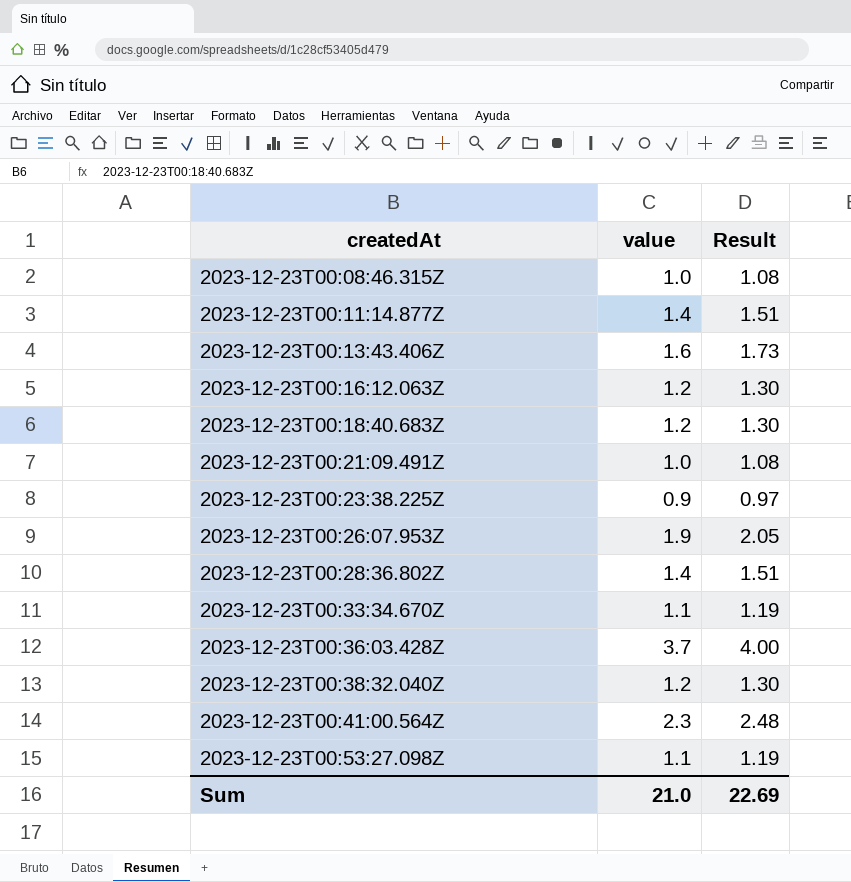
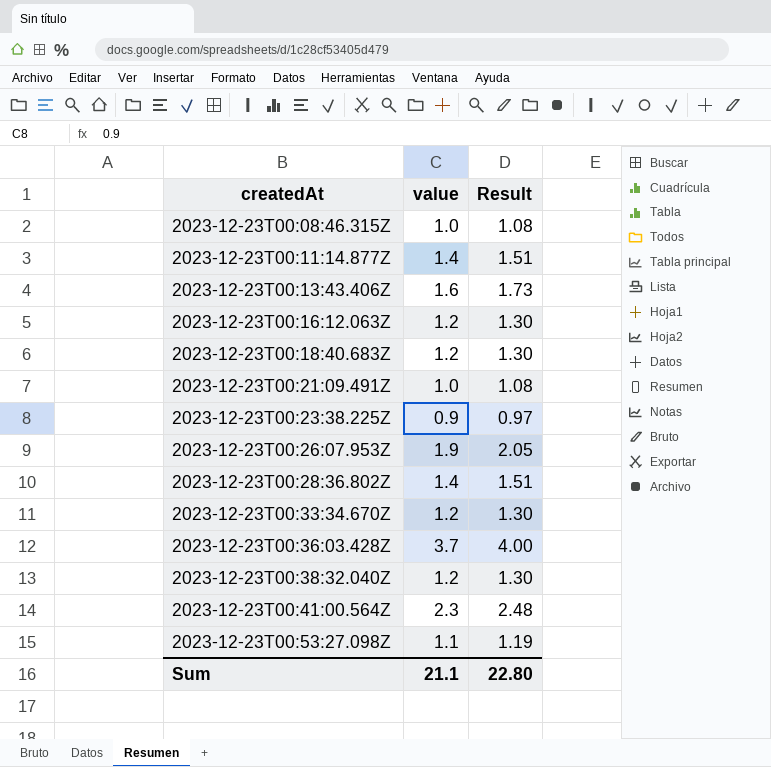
2023-12-23T00:33:34.670Z | value: 1.1 -> 1.2
2023-12-23T00:33:34.670Z | Result: 1.19 -> 1.30
Sum | value: 21.0 -> 21.1
Sum | Result: 22.69 -> 22.80

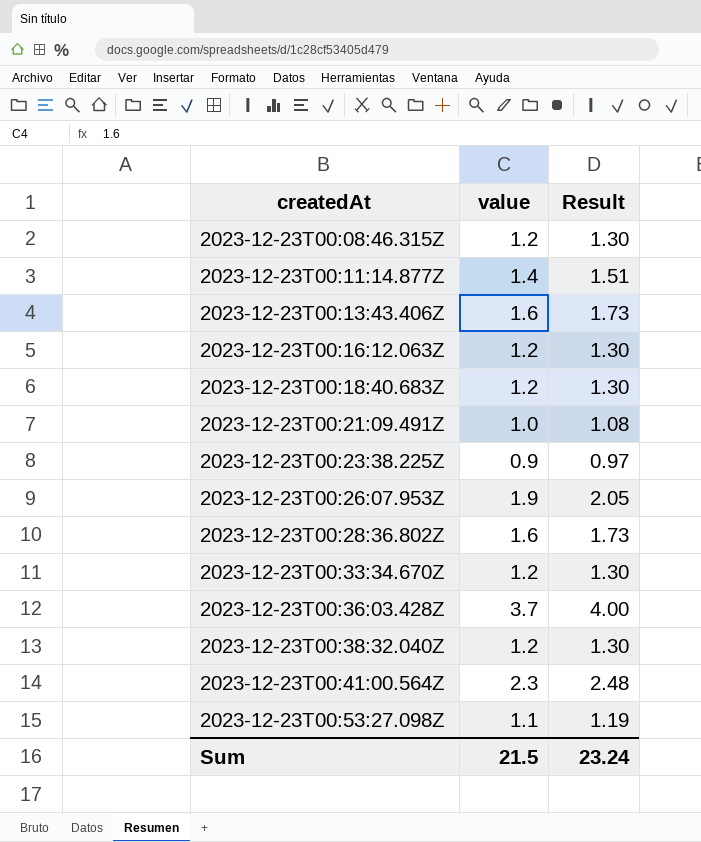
2023-12-23T00:08:46.315Z | value: 1.0 -> 1.2
2023-12-23T00:08:46.315Z | Result: 1.08 -> 1.30
2023-12-23T00:28:36.802Z | value: 1.4 -> 1.6
2023-12-23T00:28:36.802Z | Result: 1.51 -> 1.73
Sum | value: 21.1 -> 21.5
Sum | Result: 22.80 -> 23.24

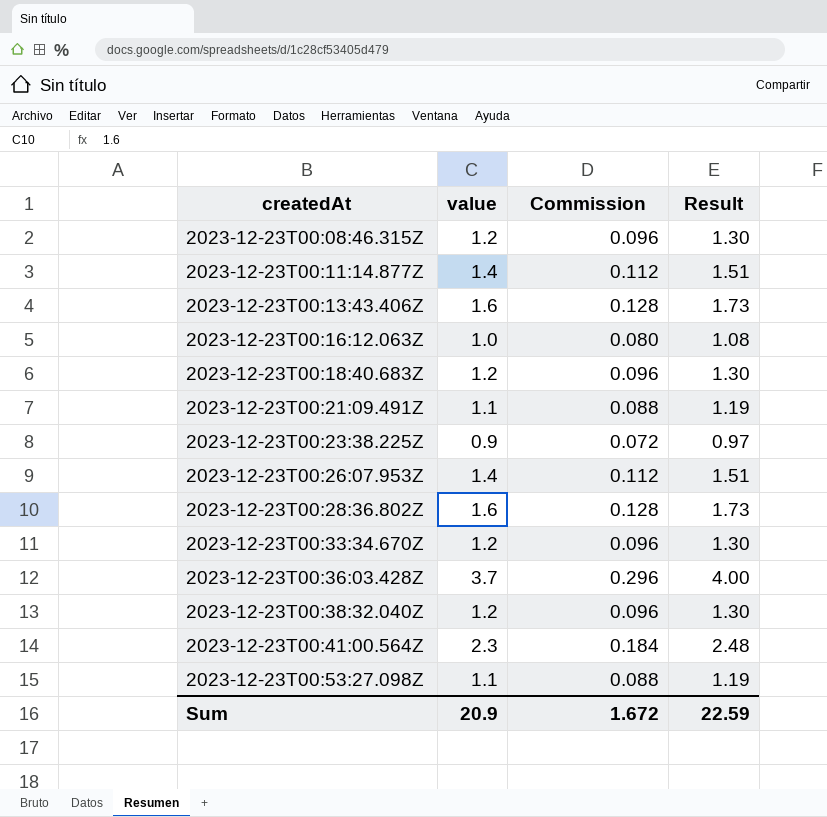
column Commission | formula: none -> [value] * 0.08
2023-12-23T00:16:12.063Z | value: 1.2 -> 1.0
2023-12-23T00:16:12.063Z | Result: 1.30 -> 1.08
2023-12-23T00:21:09.491Z | value: 1.0 -> 1.1
2023-12-23T00:21:09.491Z | Result: 1.08 -> 1.19
2023-12-23T00:26:07.953Z | value: 1.9 -> 1.4
2023-12-23T00:26:07.953Z | Result: 2.05 -> 1.51
Sum | value: 21.5 -> 20.9
Sum | Result: 23.24 -> 22.59

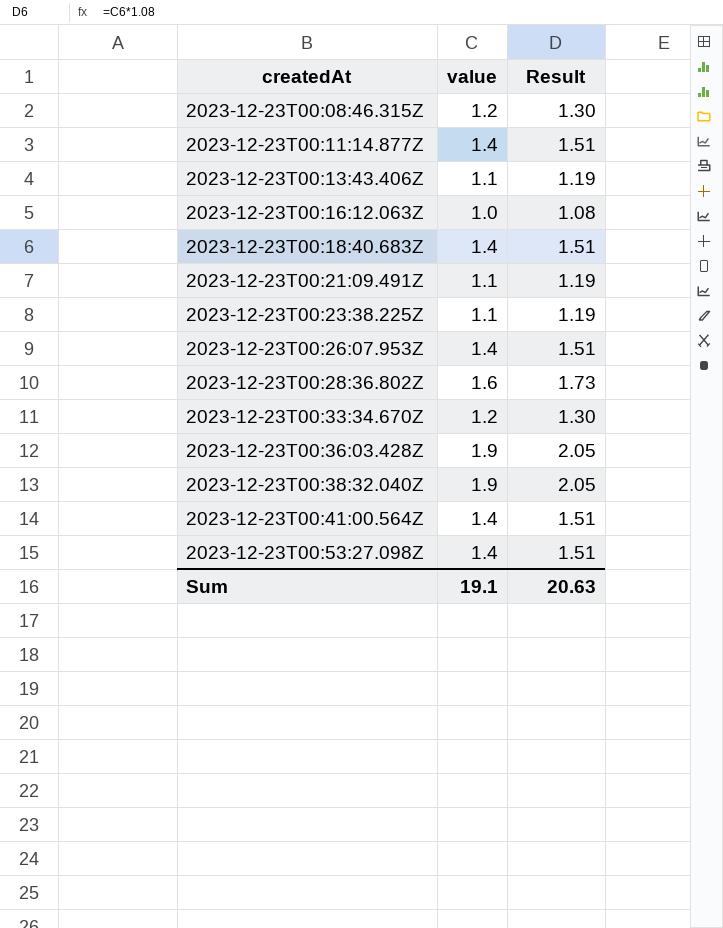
column Commission | formula: [value] * 0.08 -> none
2023-12-23T00:13:43.406Z | value: 1.6 -> 1.1
2023-12-23T00:13:43.406Z | Result: 1.73 -> 1.19
2023-12-23T00:18:40.683Z | value: 1.2 -> 1.4
2023-12-23T00:18:40.683Z | Result: 1.30 -> 1.51
2023-12-23T00:23:38.225Z | value: 0.9 -> 1.1
2023-12-23T00:23:38.225Z | Result: 0.97 -> 1.19
2023-12-23T00:36:03.428Z | value: 3.7 -> 1.9
2023-12-23T00:36:03.428Z | Result: 4.00 -> 2.05
2023-12-23T00:38:32.040Z | value: 1.2 -> 1.9
2023-12-23T00:38:32.040Z | Result: 1.30 -> 2.05
2023-12-23T00:41:00.564Z | value: 2.3 -> 1.4
2023-12-23T00:41:00.564Z | Result: 2.48 -> 1.51
2023-12-23T00:53:27.098Z | value: 1.1 -> 1.4
2023-12-23T00:53:27.098Z | Result: 1.19 -> 1.51
Sum | value: 20.9 -> 19.1
Sum | Result: 22.59 -> 20.63

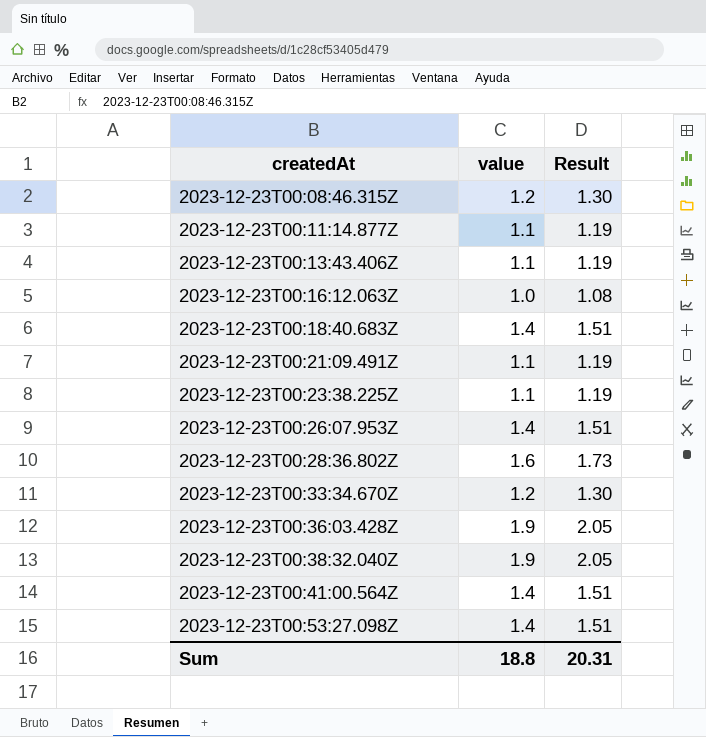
2023-12-23T00:11:14.877Z | value: 1.4 -> 1.1
2023-12-23T00:11:14.877Z | Result: 1.51 -> 1.19
Sum | value: 19.1 -> 18.8
Sum | Result: 20.63 -> 20.31

